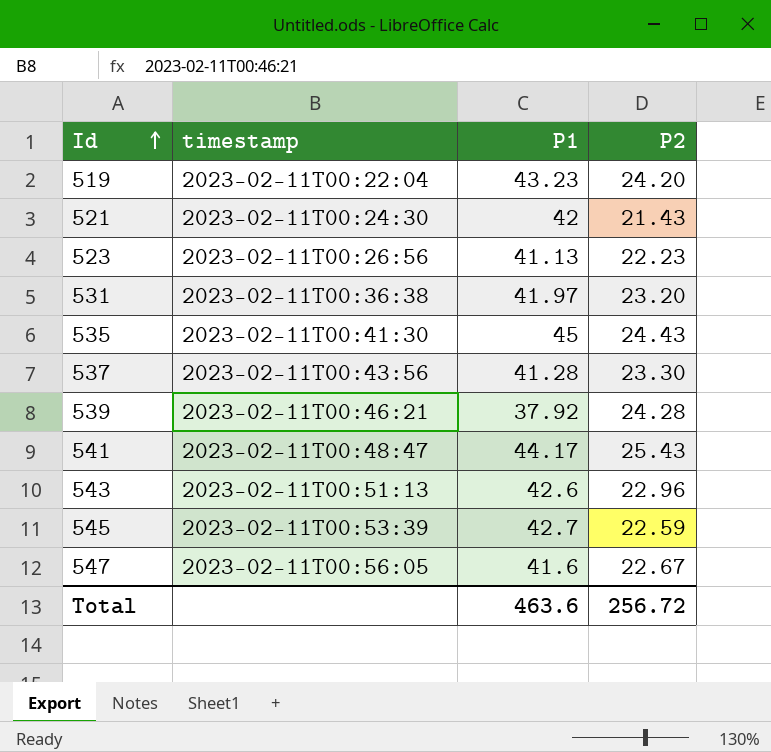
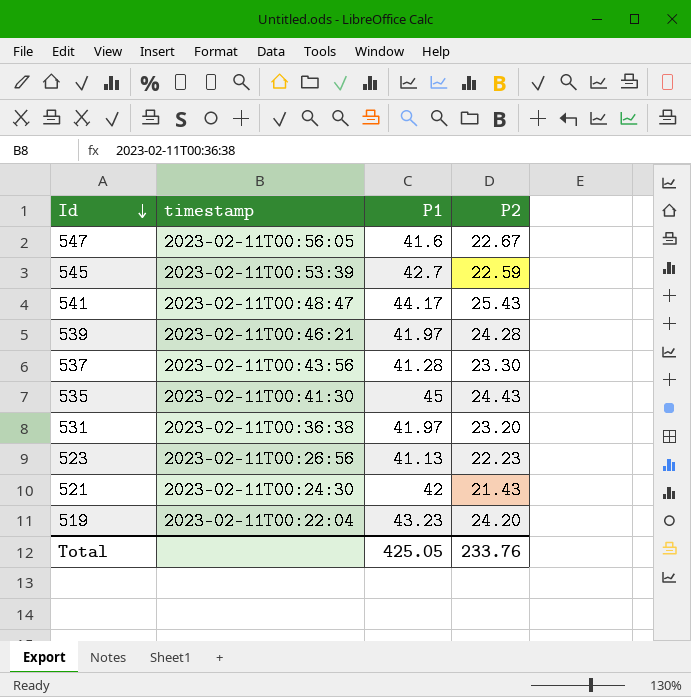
row order: Id ascending -> Id descending
row 543: 2023-02-11T00:51:13 | 42.6 | 22.96 -> none
539 | P1: 37.92 -> 41.97
Total | P1: 463.6 -> 425.05
Total | P2: 256.72 -> 233.76

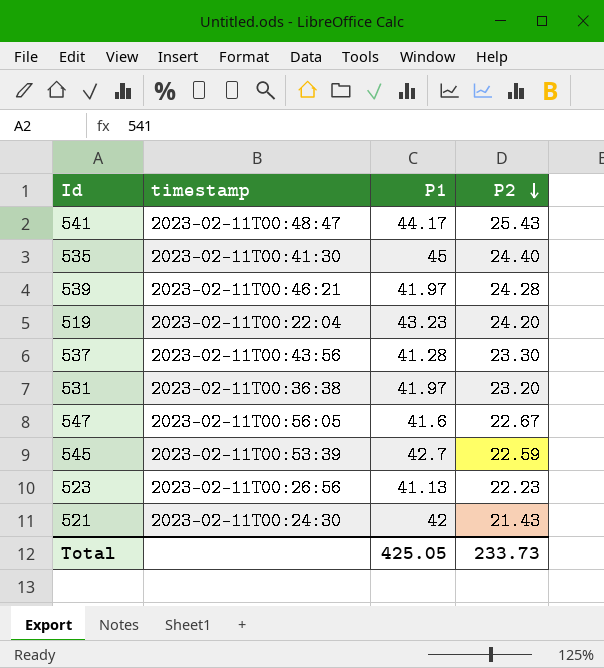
row order: Id descending -> P2 descending
535 | P2: 24.43 -> 24.40
Total | P2: 233.76 -> 233.73

